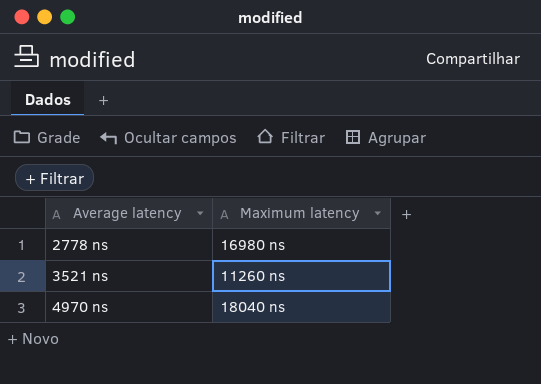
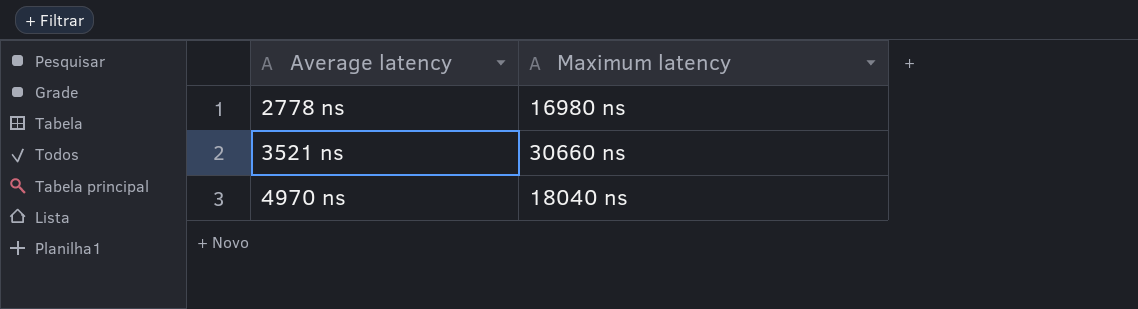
3521 ns | Maximum latency: 11260 ns -> 30660 ns

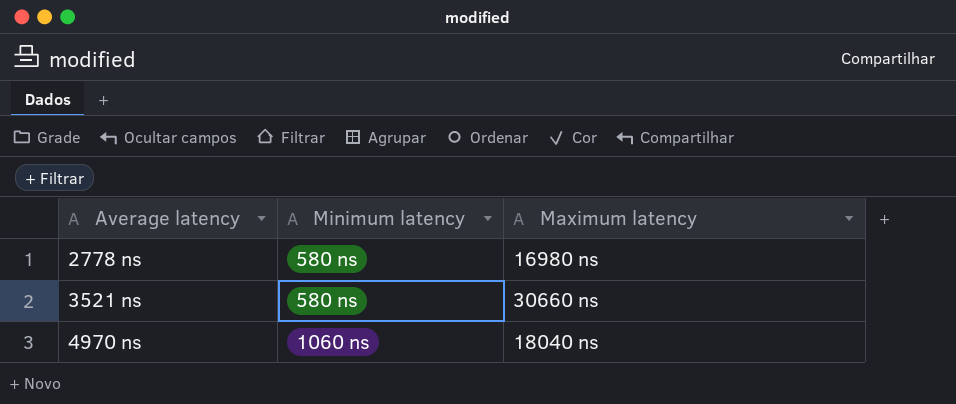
column Minimum latency | position: none -> 2

